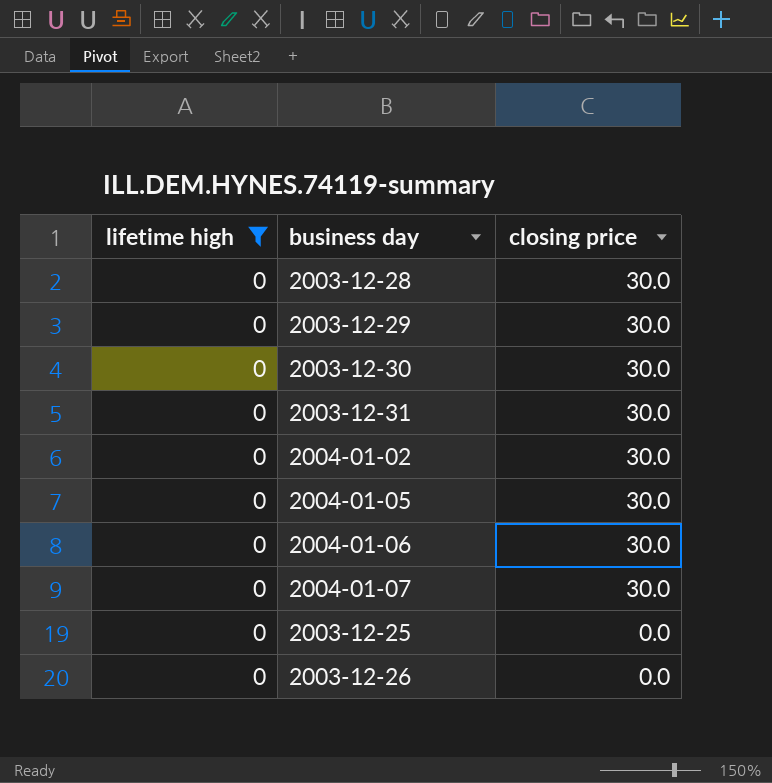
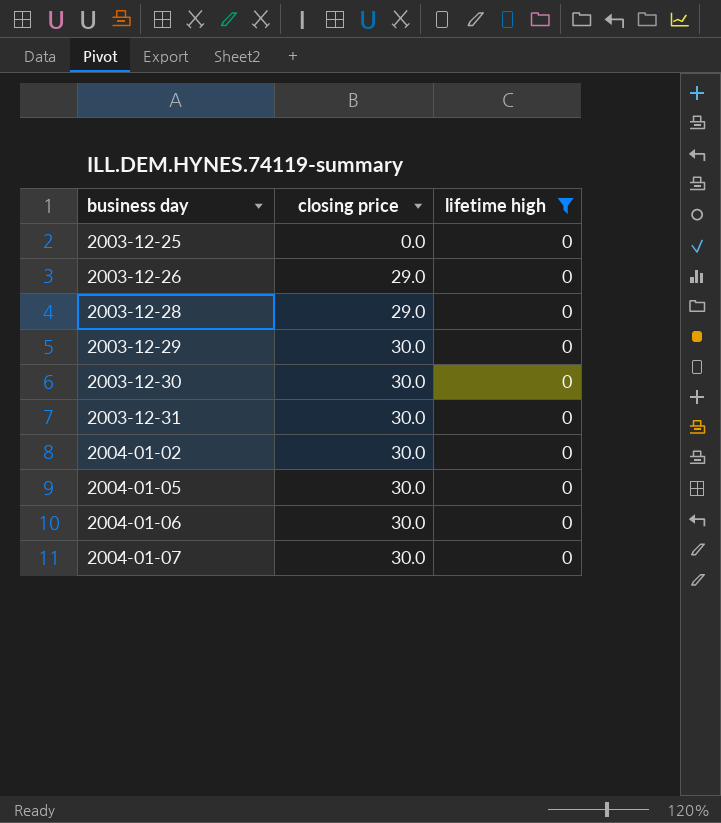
row order: closing price descending -> business day ascending
column lifetime high | position: 1 -> 3
2003-12-26 | closing price: 0.0 -> 29.0
2003-12-28 | closing price: 30.0 -> 29.0

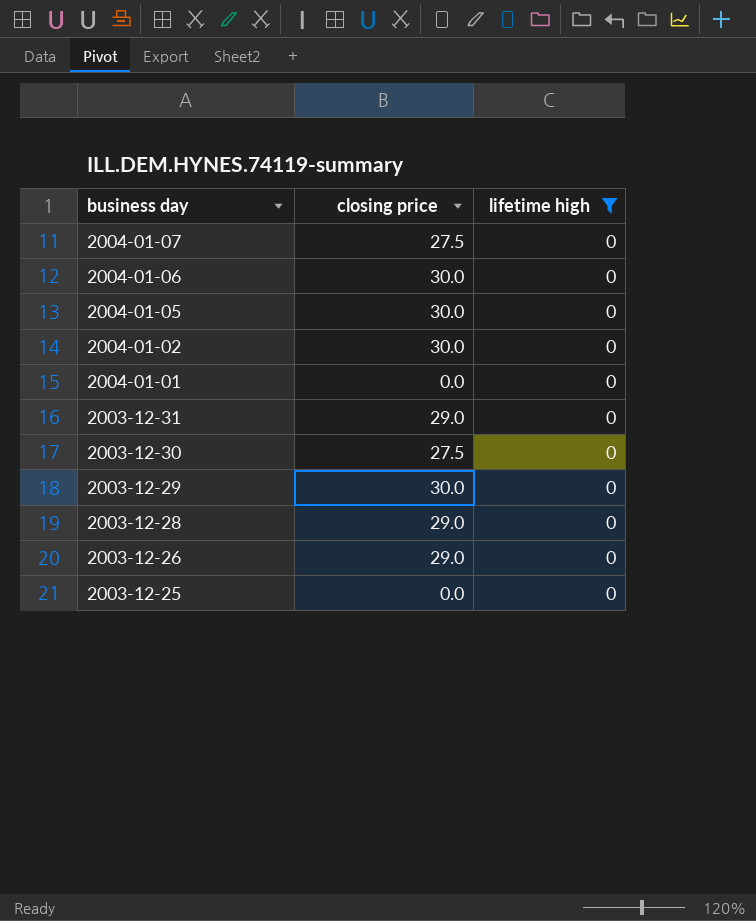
row order: business day ascending -> business day descending
2004-01-07 | closing price: 30.0 -> 27.5
row 2004-01-01: none -> 0.0 | 0
2003-12-31 | closing price: 30.0 -> 29.0
2003-12-30 | closing price: 30.0 -> 27.5

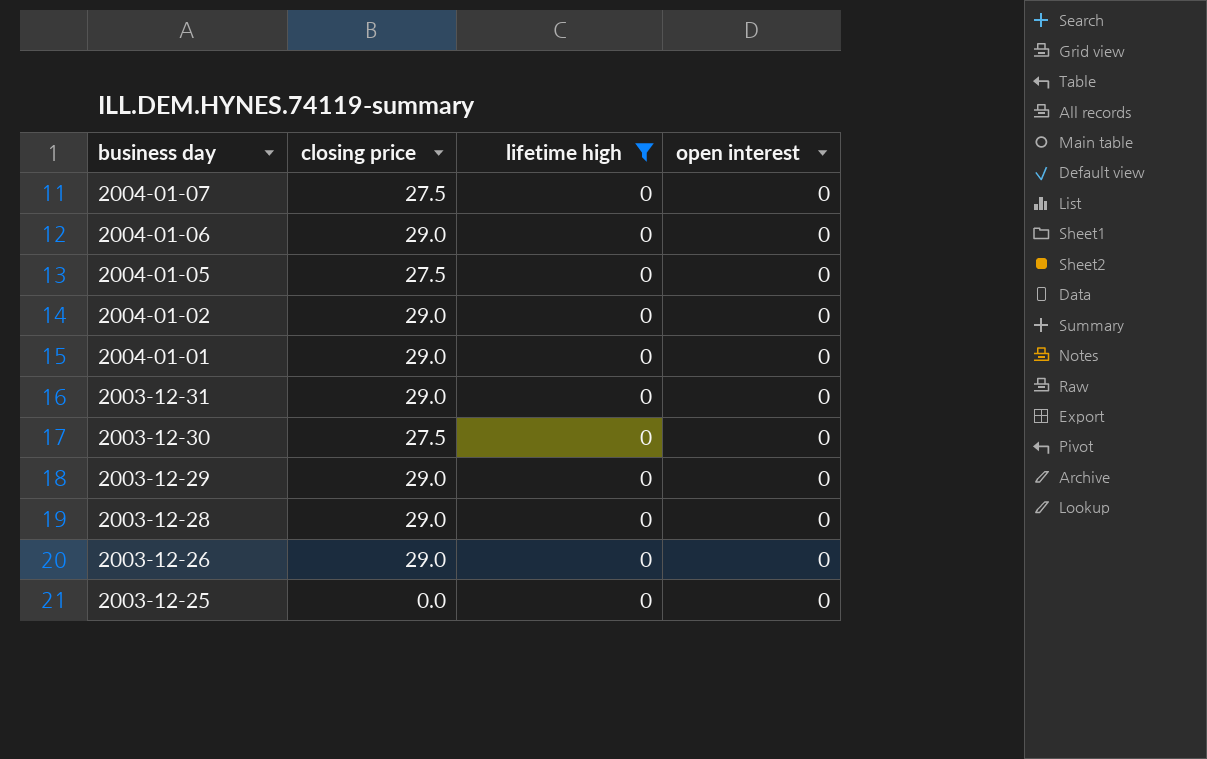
column open interest | position: none -> 4
2004-01-06 | closing price: 30.0 -> 29.0
2004-01-05 | closing price: 30.0 -> 27.5
2004-01-02 | closing price: 30.0 -> 29.0
2004-01-01 | closing price: 0.0 -> 29.0
2003-12-29 | closing price: 30.0 -> 29.0

